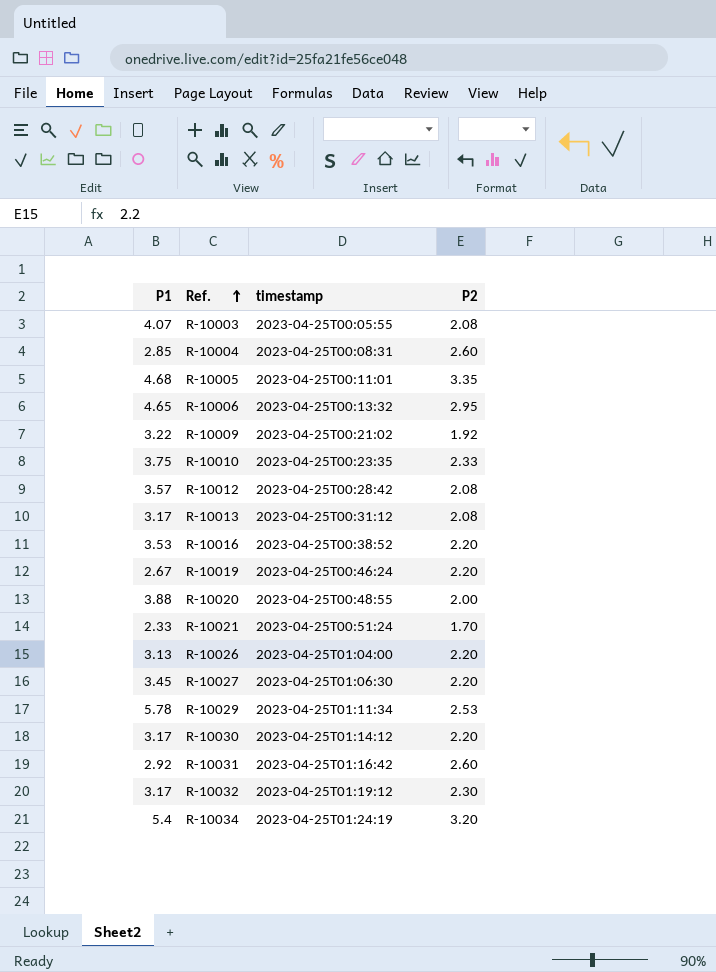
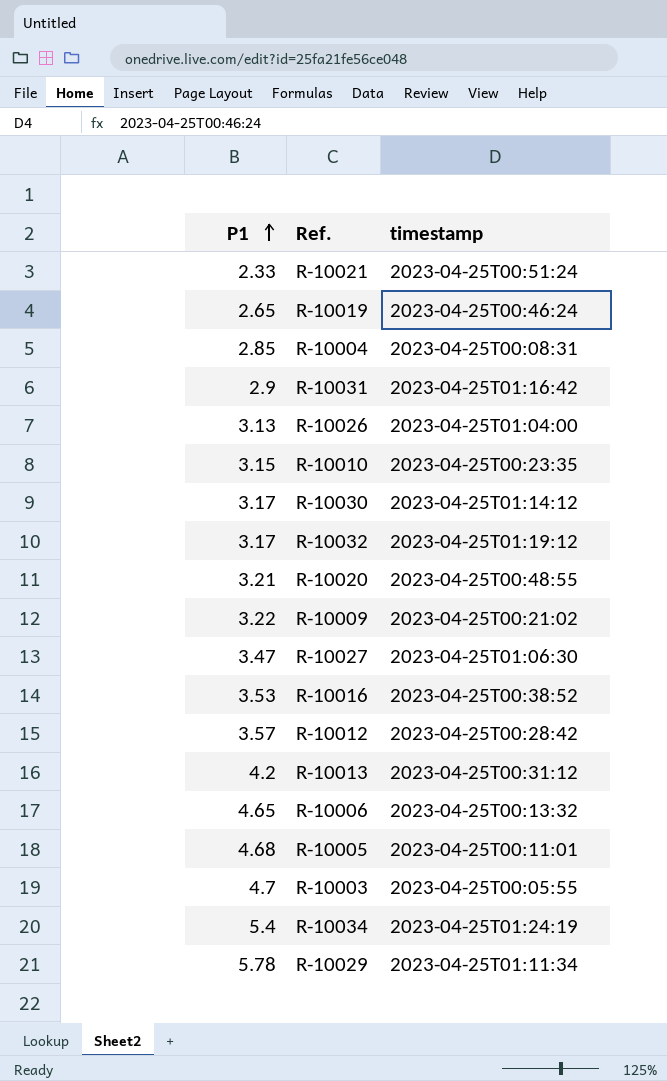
row order: Ref. ascending -> P1 ascending
column P2 | position: 4 -> none
R-10019 | P1: 2.67 -> 2.65
R-10031 | P1: 2.92 -> 2.9
R-10010 | P1: 3.75 -> 3.15
R-10020 | P1: 3.88 -> 3.21
R-10027 | P1: 3.45 -> 3.47
R-10013 | P1: 3.17 -> 4.2
R-10003 | P1: 4.07 -> 4.7

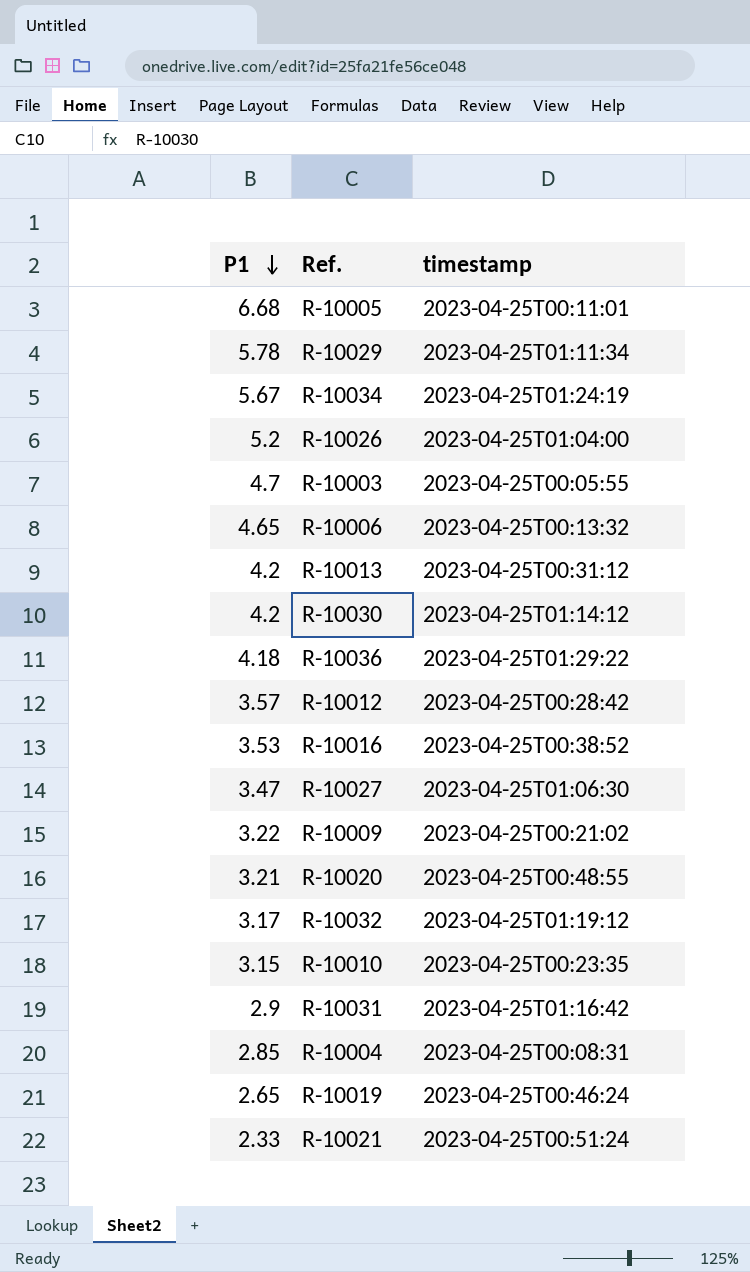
row order: P1 ascending -> P1 descending
R-10005 | P1: 4.68 -> 6.68
R-10034 | P1: 5.4 -> 5.67
R-10026 | P1: 3.13 -> 5.2
R-10030 | P1: 3.17 -> 4.2
row R-10036: none -> 4.18 | 2023-04-25T01:29:22

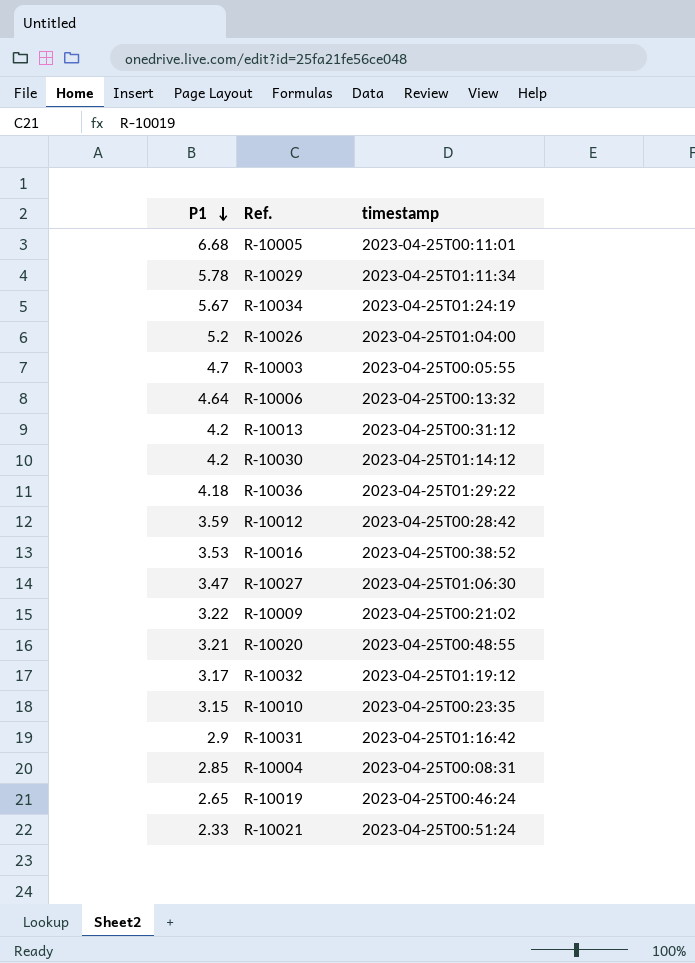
R-10006 | P1: 4.65 -> 4.64
R-10012 | P1: 3.57 -> 3.59

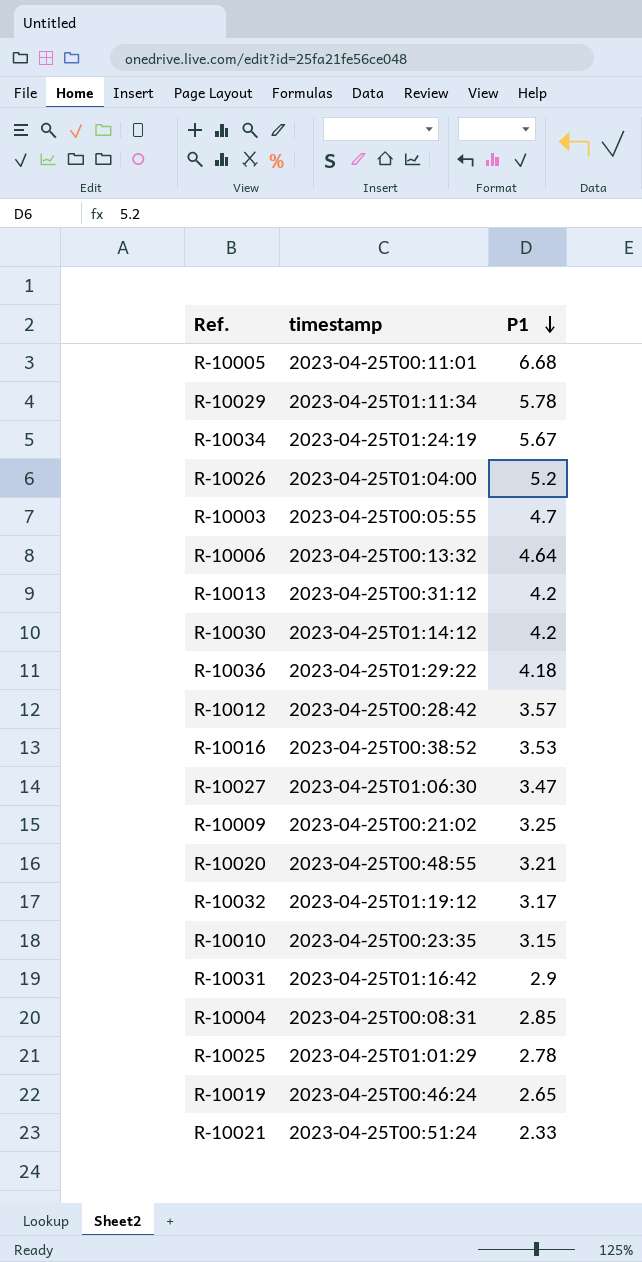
column P1 | position: 1 -> 3
R-10012 | P1: 3.59 -> 3.57
R-10009 | P1: 3.22 -> 3.25
row R-10025: none -> 2023-04-25T01:01:29 | 2.78

